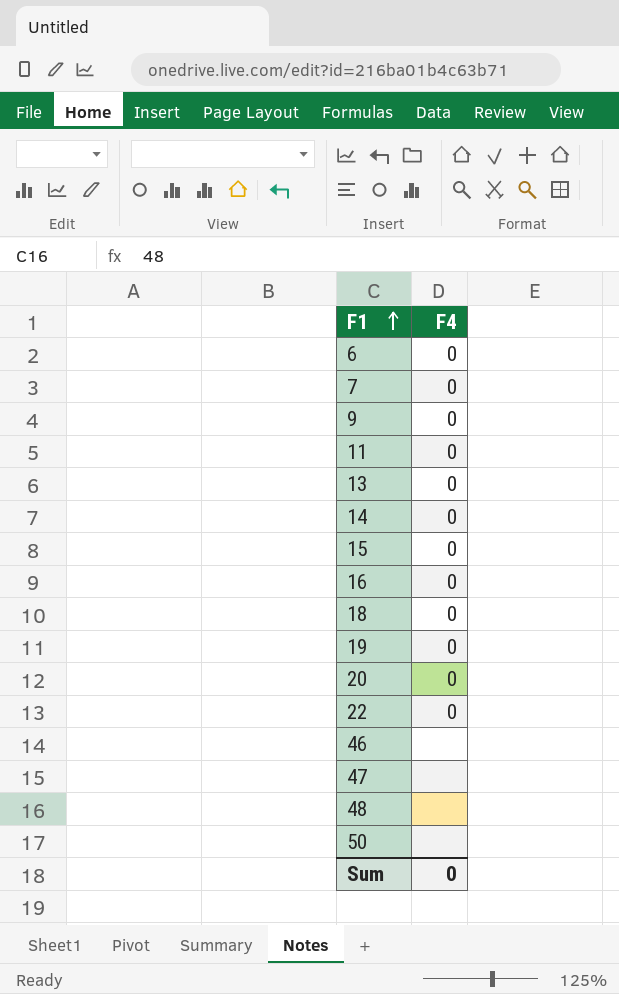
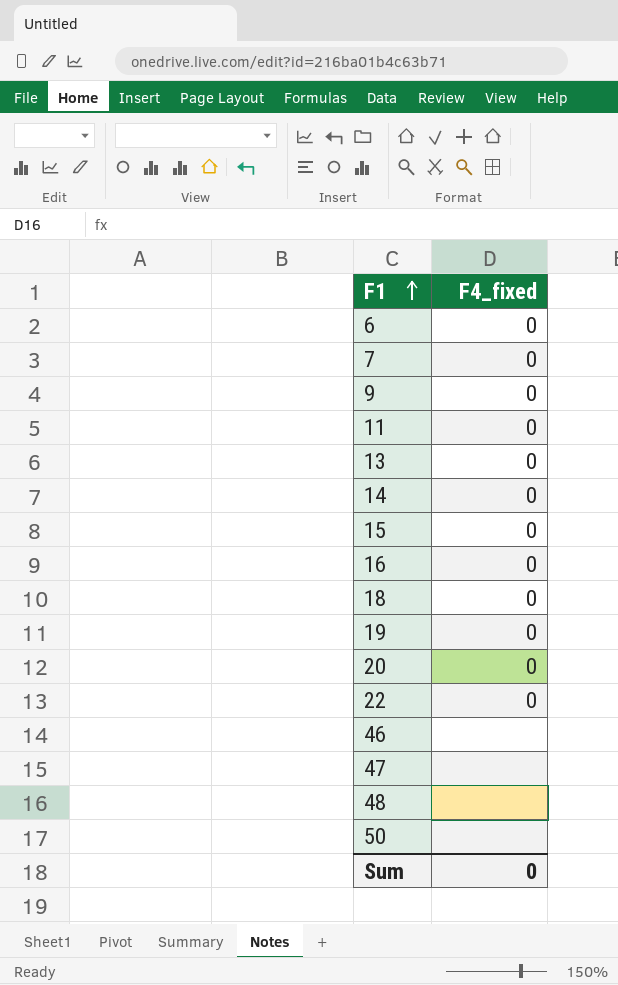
column name: F4 -> F4_fixed

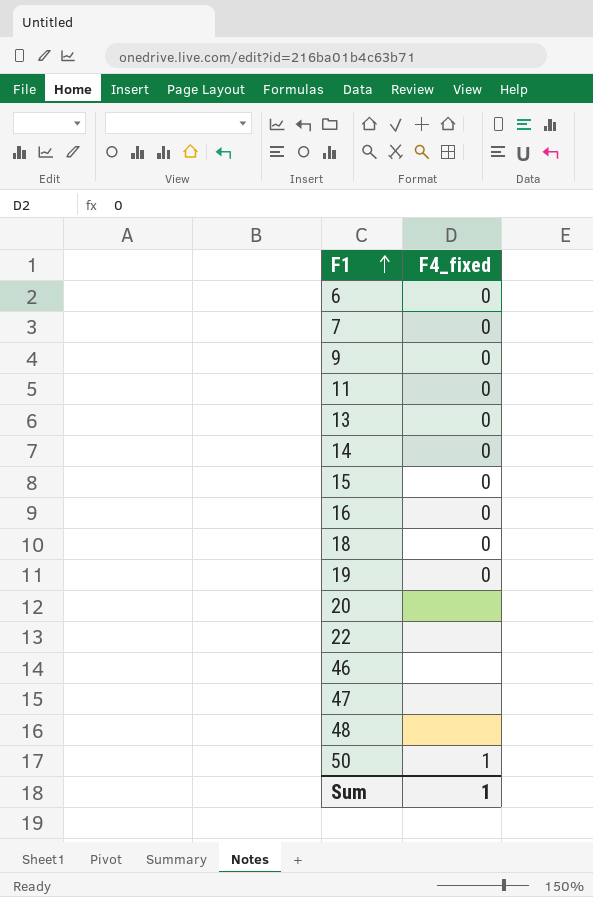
20 | F4_fixed: 0 -> none
22 | F4_fixed: 0 -> none
50 | F4_fixed: none -> 1
Sum | F4_fixed: 0 -> 1

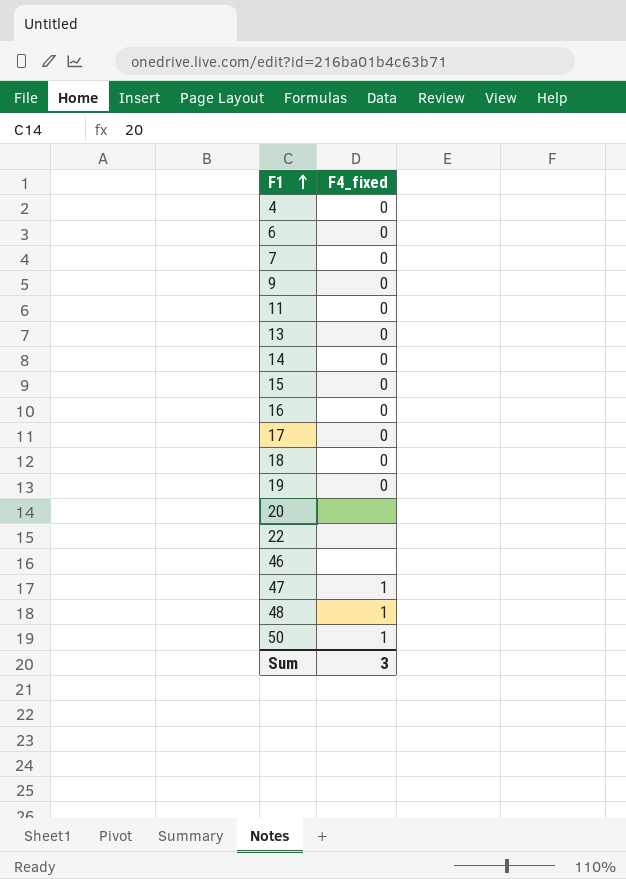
row 4: none -> 0
row 17: none -> 0
47 | F4_fixed: none -> 1
48 | F4_fixed: none -> 1
Sum | F4_fixed: 1 -> 3

